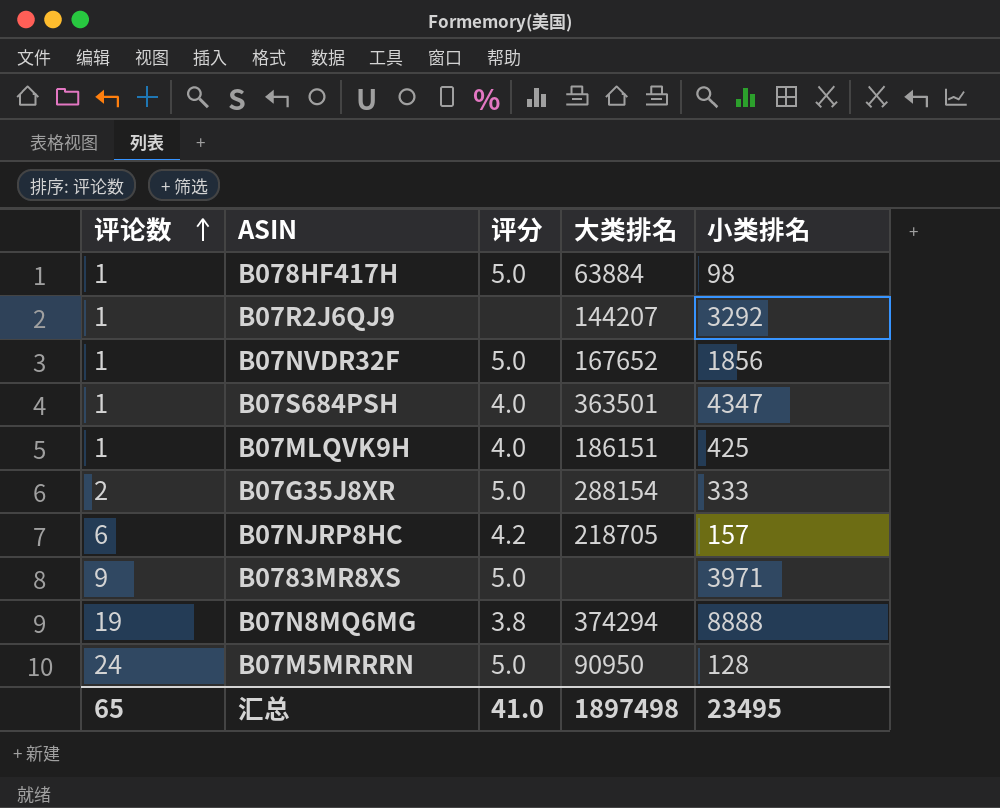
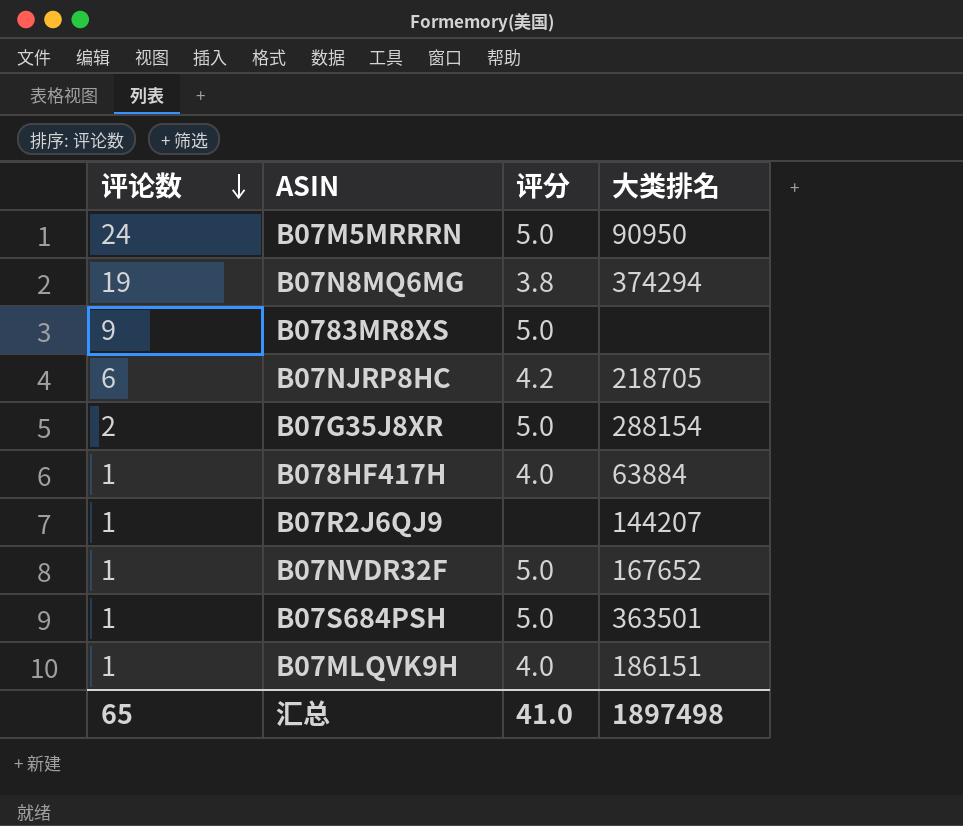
row order: 评论数 ascending -> 评论数 descending
column 小类排名 | position: 5 -> none
B078HF417H | 评分: 5.0 -> 4.0
B07S684PSH | 评分: 4.0 -> 5.0

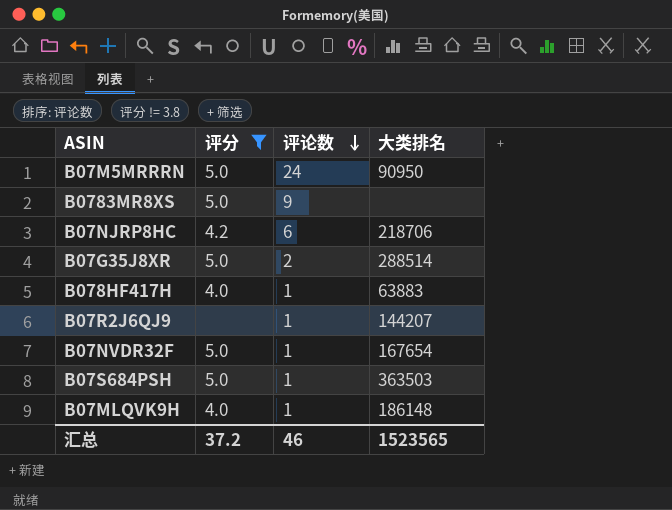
filter: none -> 评分 != 3.8
column 评论数 | position: 1 -> 3
B07NJRP8HC | 大类排名: 218705 -> 218706
B07G35J8XR | 大类排名: 288154 -> 288514
B078HF417H | 大类排名: 63884 -> 63883
B07NVDR32F | 大类排名: 167652 -> 167654
B07S684PSH | 大类排名: 363501 -> 363503
B07MLQVK9H | 大类排名: 186151 -> 186148
汇总 | 评分: 41.0 -> 37.2
汇总 | 评论数: 65 -> 46
汇总 | 大类排名: 1897498 -> 1523565

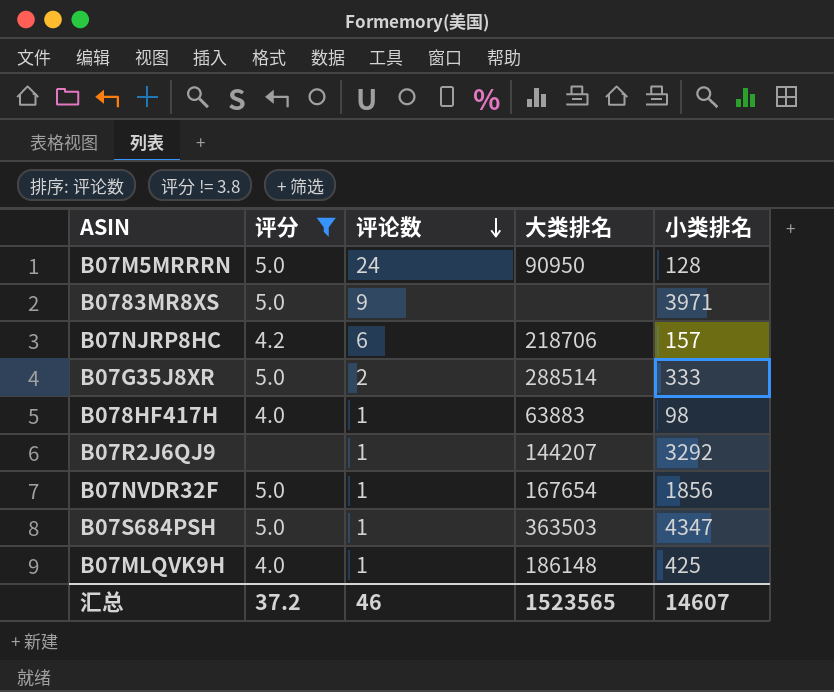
column 小类排名 | position: none -> 5

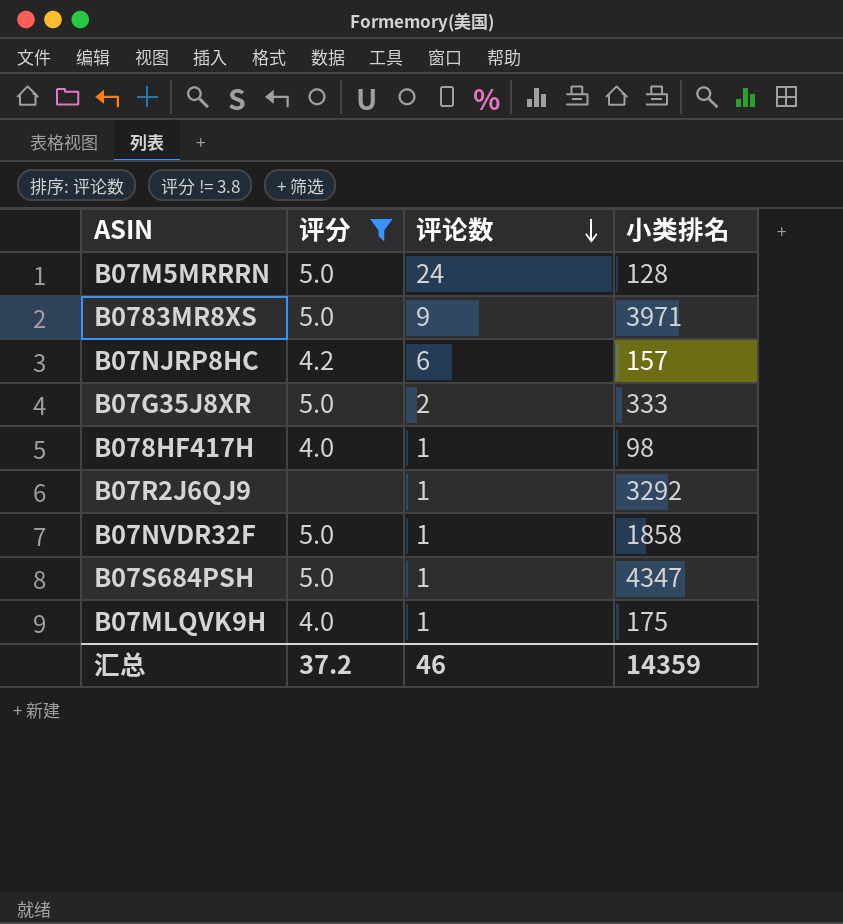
column 大类排名 | position: 4 -> none
B07NVDR32F | 小类排名: 1856 -> 1858
B07MLQVK9H | 小类排名: 425 -> 175
汇总 | 小类排名: 14607 -> 14359

